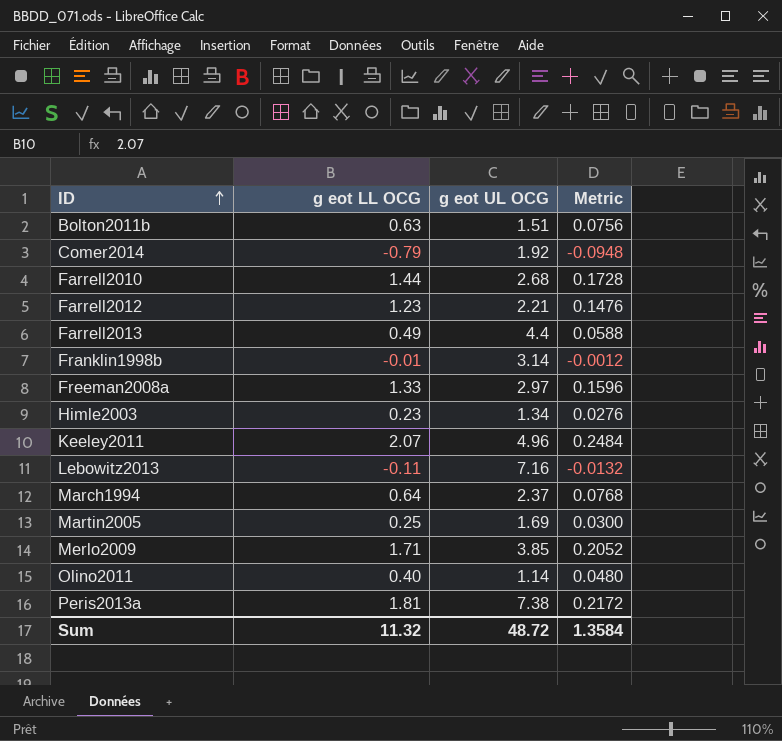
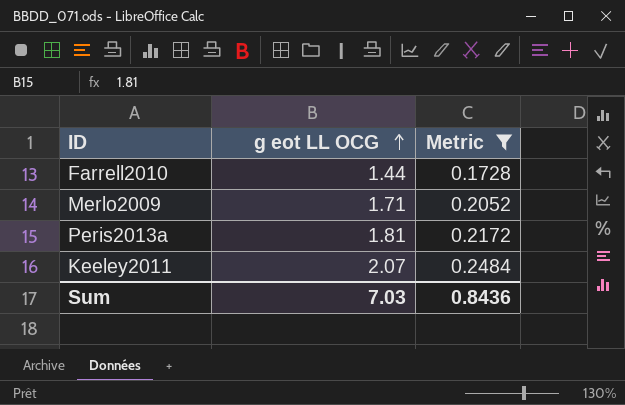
filter: none -> Metric >= 0.1728
row order: ID ascending -> g eot LL OCG ascending
column g eot UL OCG | position: 3 -> none
Sum | g eot LL OCG: 11.32 -> 7.03
Sum | Metric: 1.3584 -> 0.8436

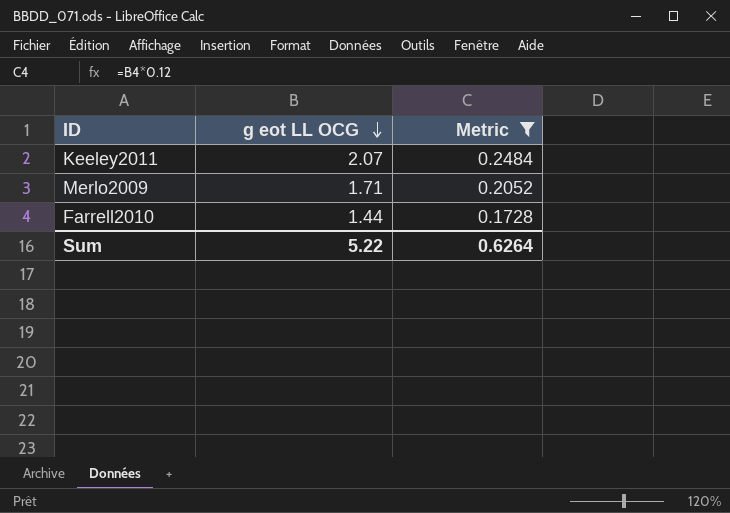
row order: g eot LL OCG ascending -> g eot LL OCG descending
row Peris2013a: 1.81 | 0.2172 -> none
Sum | g eot LL OCG: 7.03 -> 5.22
Sum | Metric: 0.8436 -> 0.6264

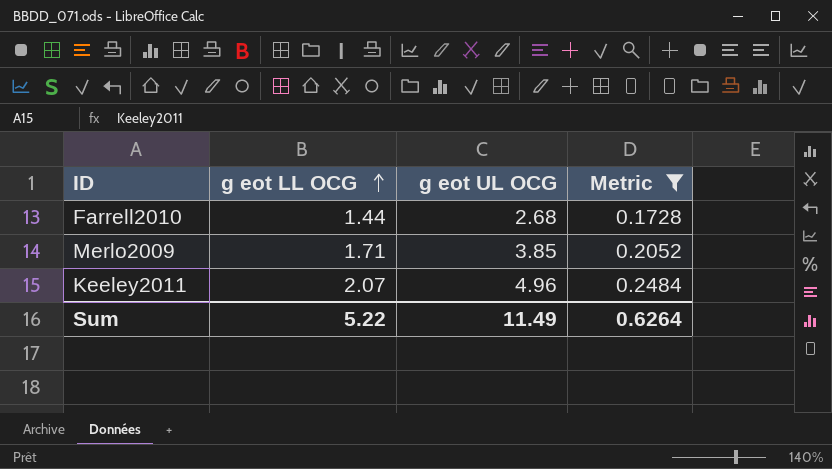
row order: g eot LL OCG descending -> g eot LL OCG ascending
column g eot UL OCG | position: none -> 3

